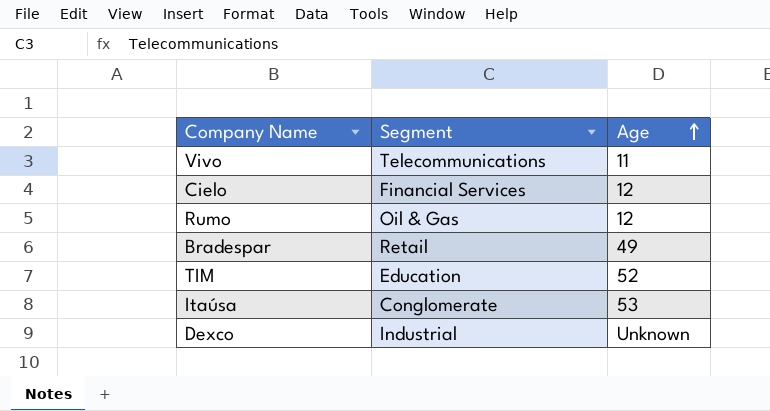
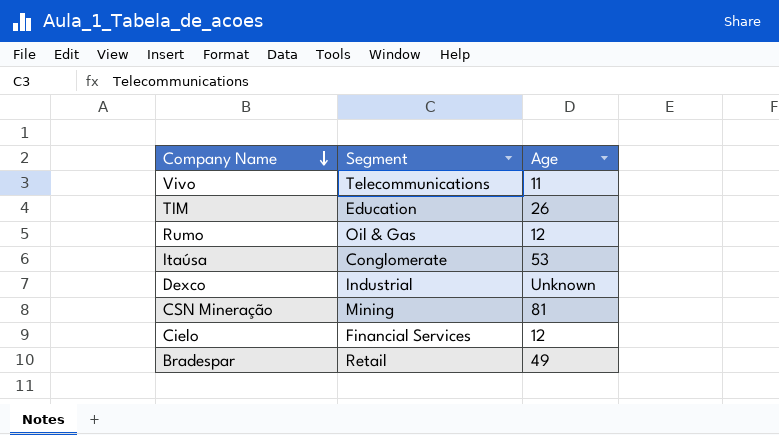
row order: Age ascending -> Company Name descending
TIM | Age: 52 -> 26
row CSN Mineração: none -> Mining | 81

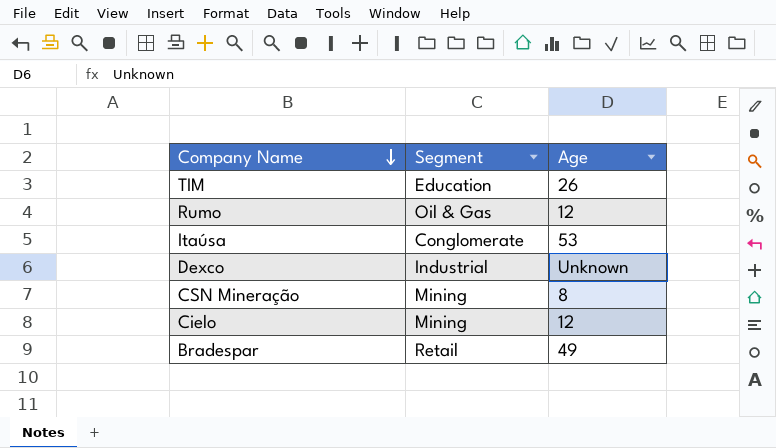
row Vivo: Telecommunications | 11 -> none
CSN Mineração | Age: 81 -> 8
Cielo | Segment: Financial Services -> Mining

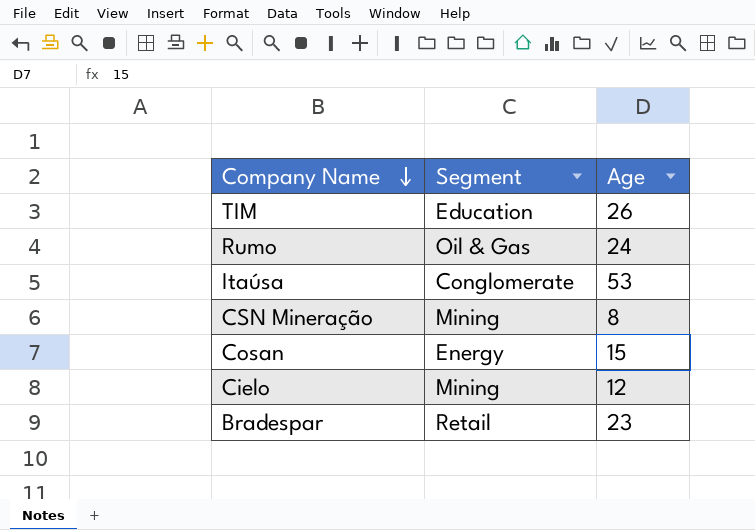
row Dexco: Industrial | Unknown -> none
Rumo | Age: 12 -> 24
row Cosan: none -> Energy | 15
Bradespar | Age: 49 -> 23

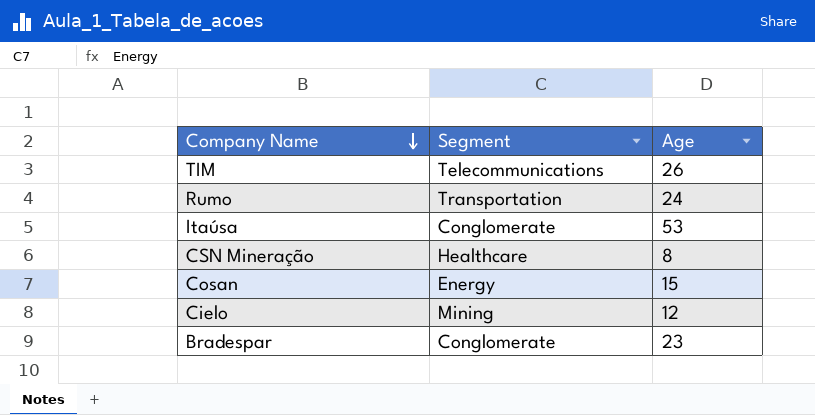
TIM | Segment: Education -> Telecommunications
Rumo | Segment: Oil & Gas -> Transportation
CSN Mineração | Segment: Mining -> Healthcare
Bradespar | Segment: Retail -> Conglomerate

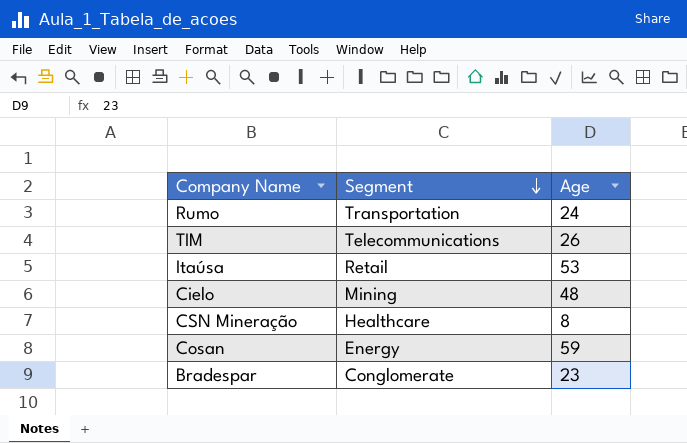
row order: Company Name descending -> Segment descending
Itaúsa | Segment: Conglomerate -> Retail
Cielo | Age: 12 -> 48
Cosan | Age: 15 -> 59

